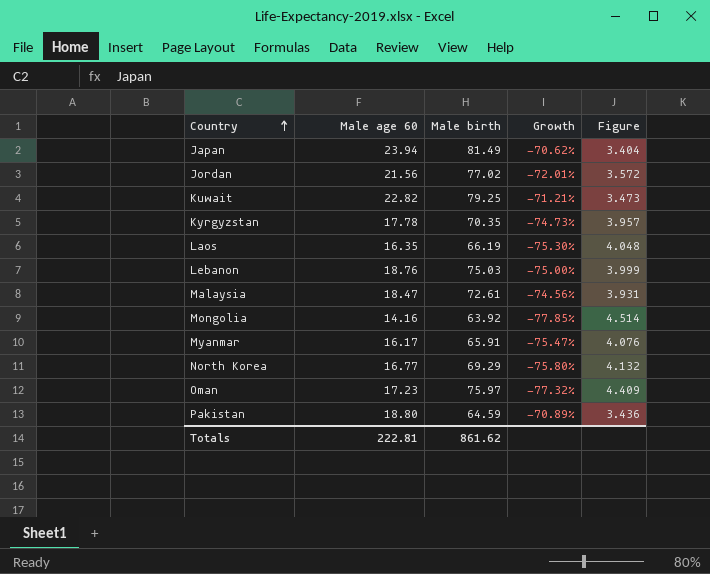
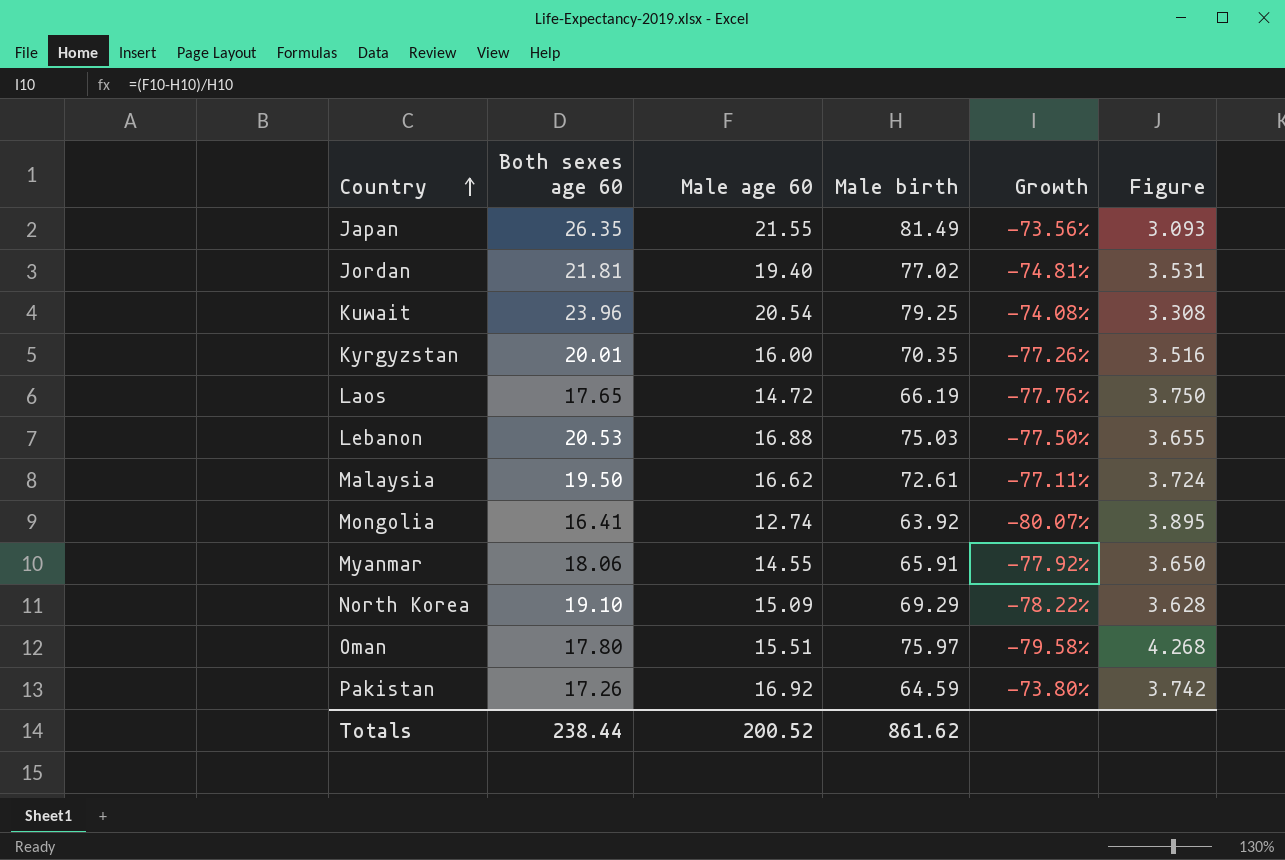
column Both sexes age 60 | position: none -> 2
column Figure | formula: [Male birth] / [Male age 60] -> [Male birth] / [Both sexes age 60]
Japan | Male age 60: 23.94 -> 21.55
Japan | Growth: -70.62% -> -73.56%
Jordan | Male age 60: 21.56 -> 19.40
Jordan | Growth: -72.01% -> -74.81%
Kuwait | Male age 60: 22.82 -> 20.54
Kuwait | Growth: -71.21% -> -74.08%
Kyrgyzstan | Male age 60: 17.78 -> 16.00
Kyrgyzstan | Growth: -74.73% -> -77.26%
Laos | Male age 60: 16.35 -> 14.72
Laos | Growth: -75.30% -> -77.76%
Lebanon | Male age 60: 18.76 -> 16.88
Lebanon | Growth: -75.00% -> -77.50%
Malaysia | Male age 60: 18.47 -> 16.62
Malaysia | Growth: -74.56% -> -77.11%
Mongolia | Male age 60: 14.16 -> 12.74
Mongolia | Growth: -77.85% -> -80.07%
Myanmar | Male age 60: 16.17 -> 14.55
Myanmar | Growth: -75.47% -> -77.92%
North Korea | Male age 60: 16.77 -> 15.09
North Korea | Growth: -75.80% -> -78.22%
Oman | Male age 60: 17.23 -> 15.51
Oman | Growth: -77.32% -> -79.58%
Pakistan | Male age 60: 18.80 -> 16.92
Pakistan | Growth: -70.89% -> -73.80%
Totals | Male age 60: 222.81 -> 200.52

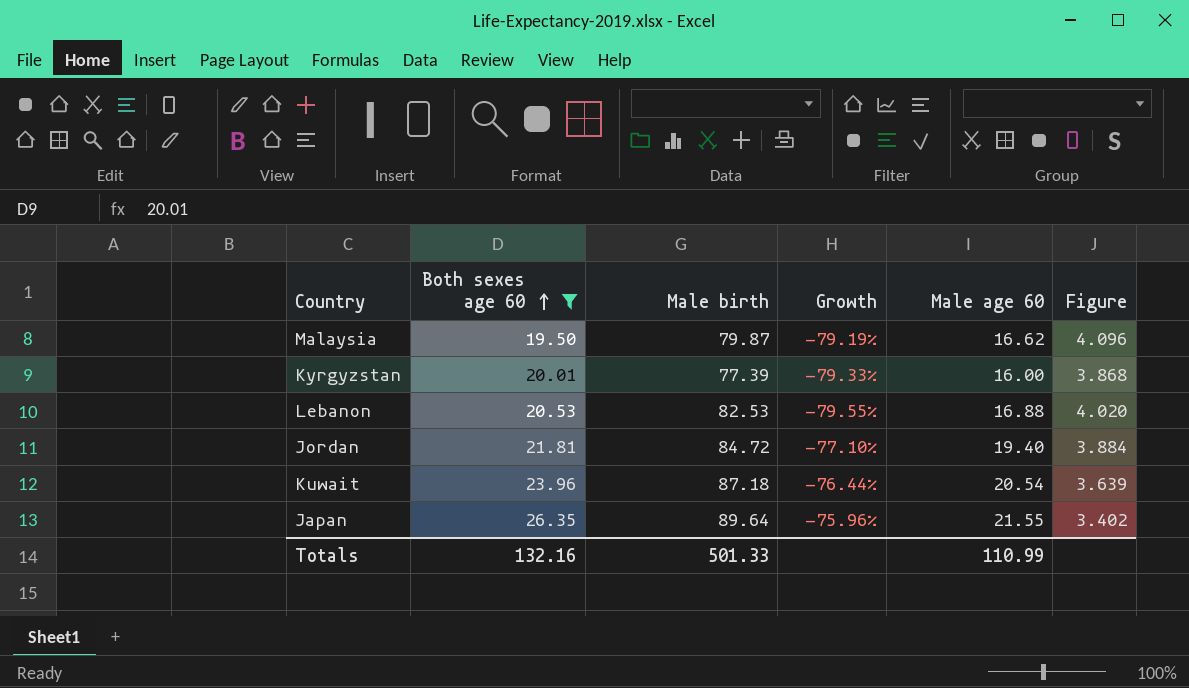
filter: none -> Both sexes age 60 >= 19.50
row order: Country ascending -> Both sexes age 60 ascending
column Male age 60 | position: 3 -> 5
Malaysia | Male birth: 72.61 -> 79.87
Malaysia | Growth: -77.11% -> -79.19%
Malaysia | Figure: 3.724 -> 4.096
Kyrgyzstan | Male birth: 70.35 -> 77.39
Kyrgyzstan | Growth: -77.26% -> -79.33%
Kyrgyzstan | Figure: 3.516 -> 3.868
Lebanon | Male birth: 75.03 -> 82.53
Lebanon | Growth: -77.50% -> -79.55%
Lebanon | Figure: 3.655 -> 4.020
Jordan | Male birth: 77.02 -> 84.72
Jordan | Growth: -74.81% -> -77.10%
Jordan | Figure: 3.531 -> 3.884
Kuwait | Male birth: 79.25 -> 87.18
Kuwait | Growth: -74.08% -> -76.44%
Kuwait | Figure: 3.308 -> 3.639
Japan | Male birth: 81.49 -> 89.64
Japan | Growth: -73.56% -> -75.96%
Japan | Figure: 3.093 -> 3.402
Totals | Both sexes age 60: 238.44 -> 132.16
Totals | Male birth: 861.62 -> 501.33
Totals | Male age 60: 200.52 -> 110.99

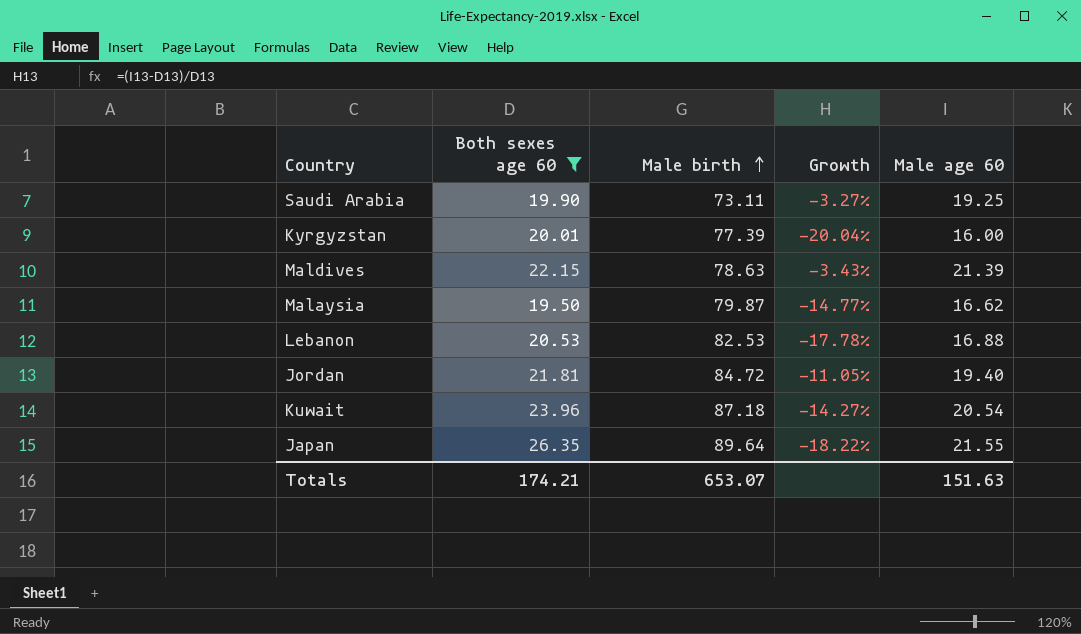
row order: Both sexes age 60 ascending -> Male birth ascending
column Figure | formula: [Male birth] / [Both sexes age 60] -> none
column Growth | formula: ([Male age 60] - [Male birth]) / [Male birth] -> ([Male age 60] - [Both sexes age 60]) / [Both sexes age 60]
row Saudi Arabia: none -> 19.90 | 73.11 | -3.27% | 19.25
row Maldives: none -> 22.15 | 78.63 | -3.43% | 21.39
Totals | Both sexes age 60: 132.16 -> 174.21
Totals | Male birth: 501.33 -> 653.07
Totals | Male age 60: 110.99 -> 151.63

